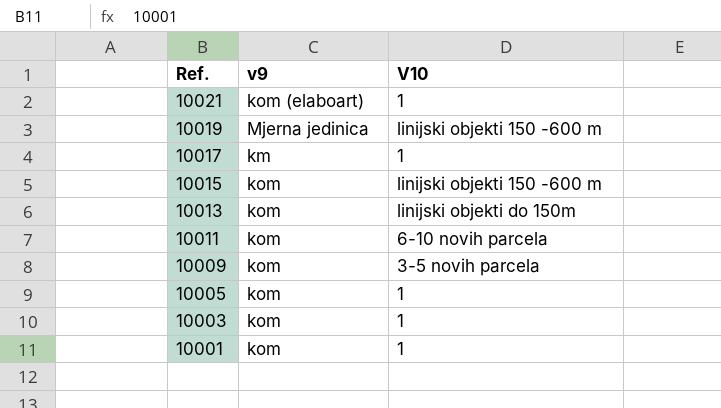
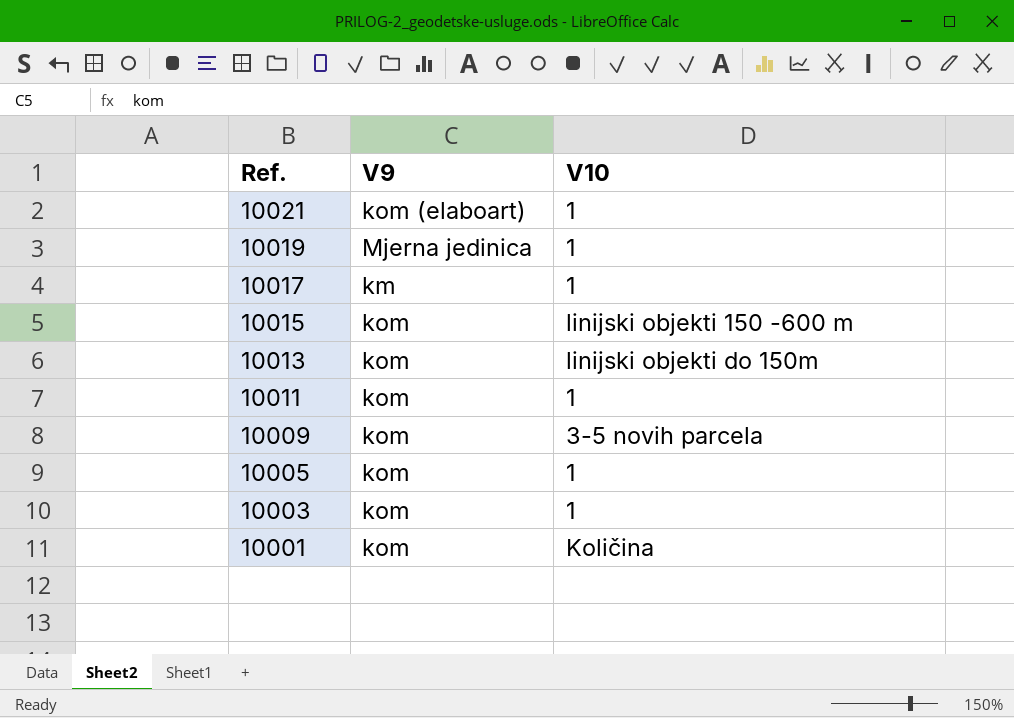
column name: v9 -> V9
10019 | V10: linijski objekti 150 -600 m -> 1
10011 | V10: 6-10 novih parcela -> 1
10001 | V10: 1 -> Količina

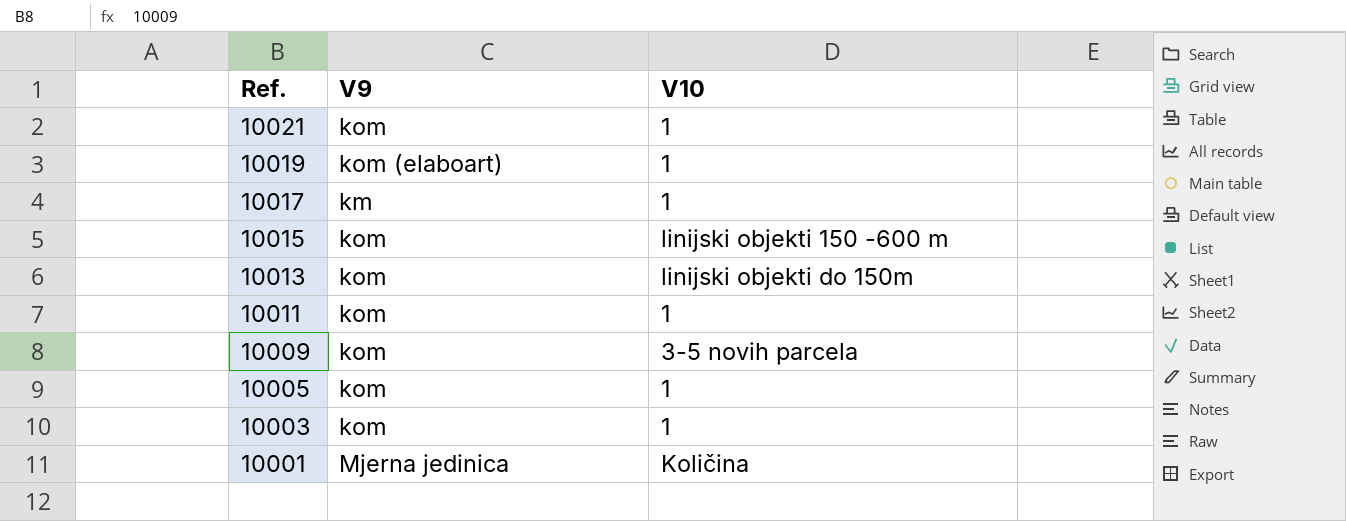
10021 | V9: kom (elaboart) -> kom
10019 | V9: Mjerna jedinica -> kom (elaboart)
10001 | V9: kom -> Mjerna jedinica

